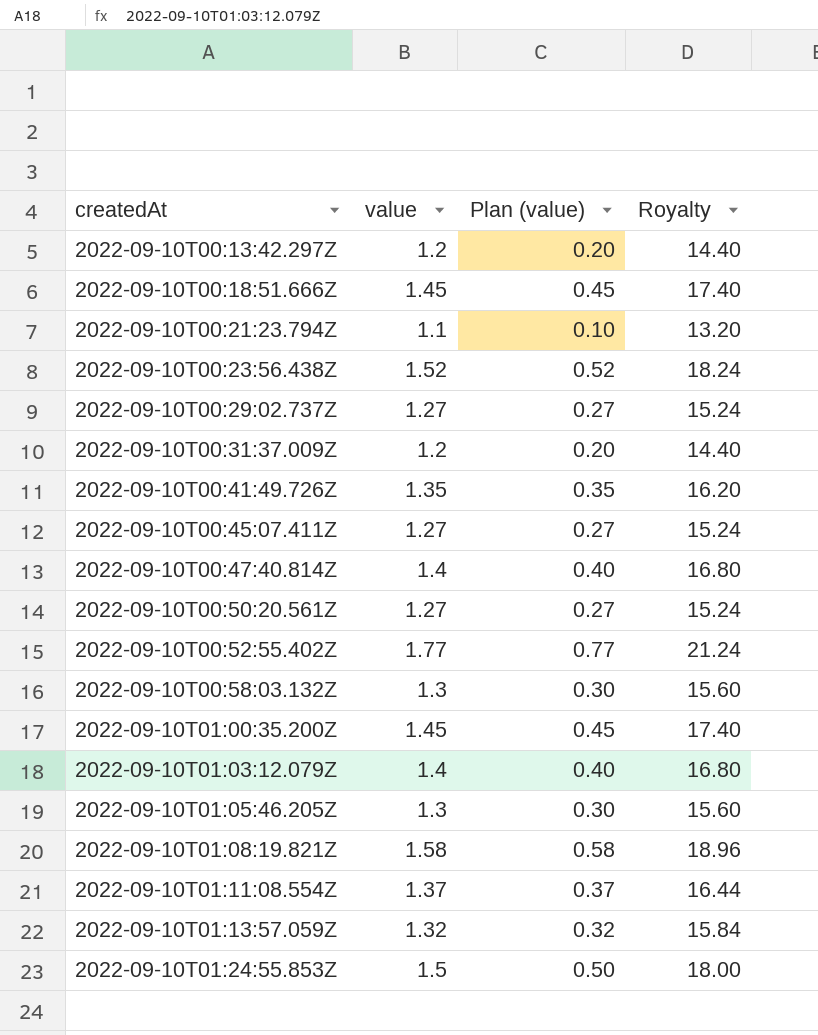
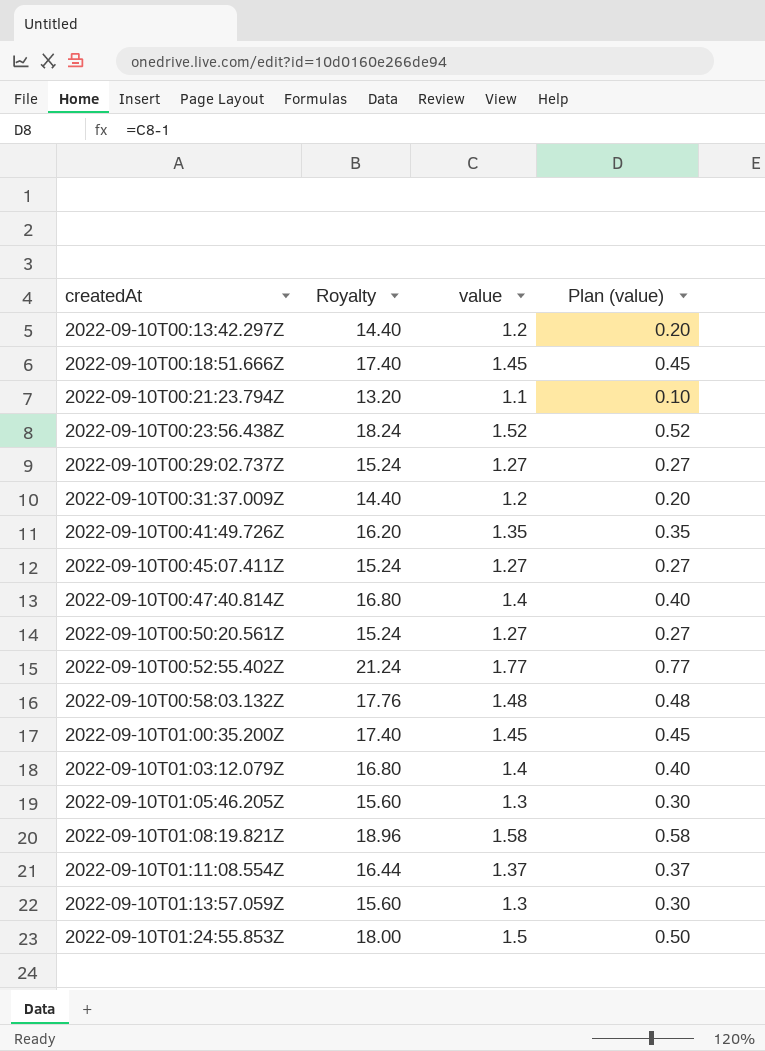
column Royalty | position: 4 -> 2
2022-09-10T00:58:03.132Z | Royalty: 15.60 -> 17.76
2022-09-10T00:58:03.132Z | value: 1.3 -> 1.48
2022-09-10T00:58:03.132Z | Plan (value): 0.30 -> 0.48
2022-09-10T01:13:57.059Z | Royalty: 15.84 -> 15.60
2022-09-10T01:13:57.059Z | value: 1.32 -> 1.3
2022-09-10T01:13:57.059Z | Plan (value): 0.32 -> 0.30

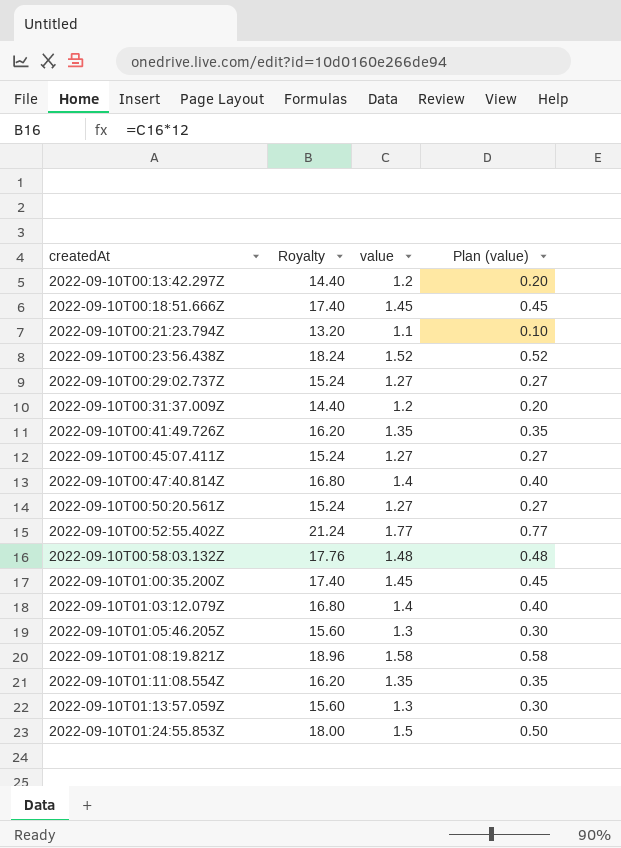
2022-09-10T01:11:08.554Z | Royalty: 16.44 -> 16.20
2022-09-10T01:11:08.554Z | value: 1.37 -> 1.35
2022-09-10T01:11:08.554Z | Plan (value): 0.37 -> 0.35

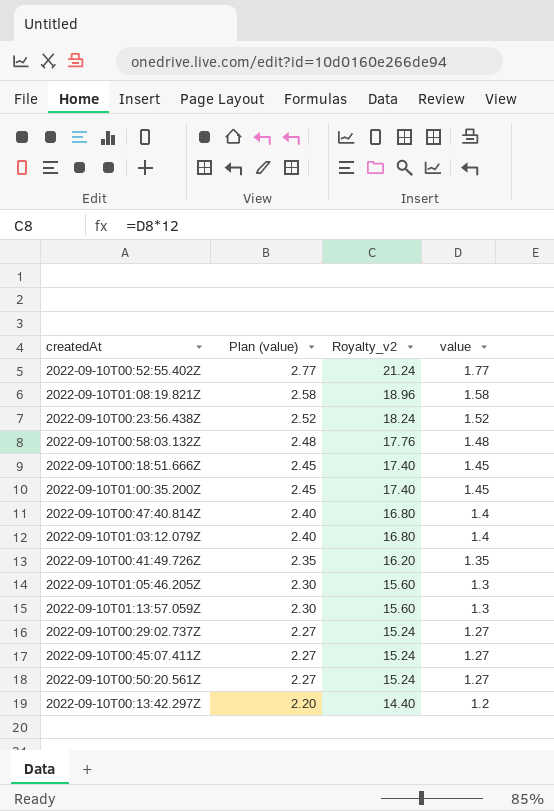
row order: createdAt ascending -> Plan (value) descending
column Plan (value) | formula: [value] - 1 -> [value] + 1
column Plan (value) | position: 4 -> 2
column name: Royalty -> Royalty_v2
row 2022-09-10T00:21:23.794Z: 13.20 | 1.1 | 0.10 -> none
row 2022-09-10T00:31:37.009Z: 14.40 | 1.2 | 0.20 -> none
row 2022-09-10T01:11:08.554Z: 16.20 | 1.35 | 0.35 -> none
row 2022-09-10T01:24:55.853Z: 18.00 | 1.5 | 0.50 -> none

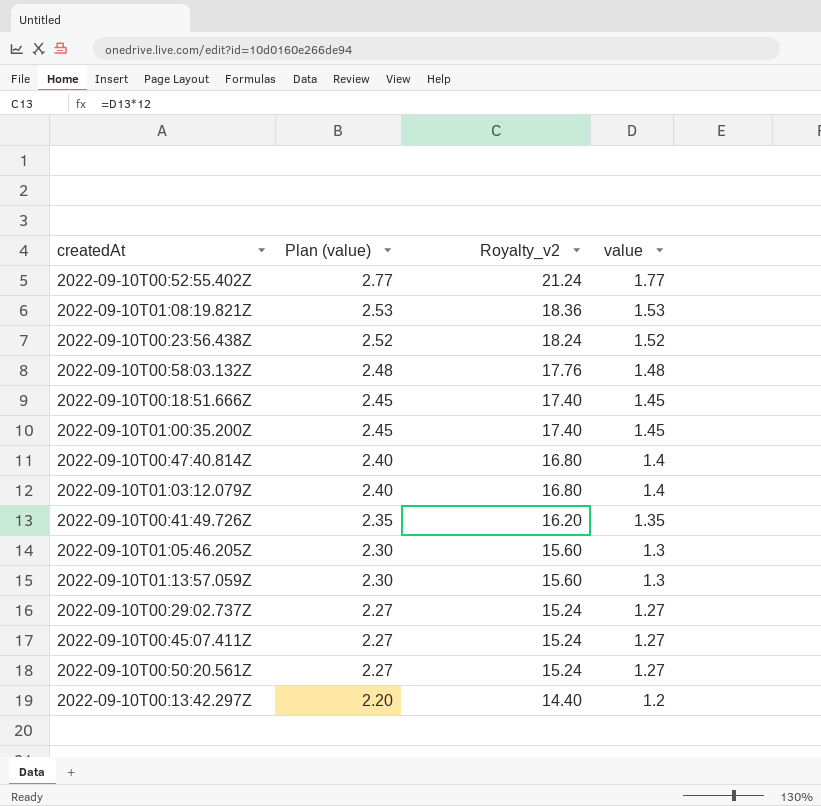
2022-09-10T01:08:19.821Z | Plan (value): 2.58 -> 2.53
2022-09-10T01:08:19.821Z | Royalty_v2: 18.96 -> 18.36
2022-09-10T01:08:19.821Z | value: 1.58 -> 1.53

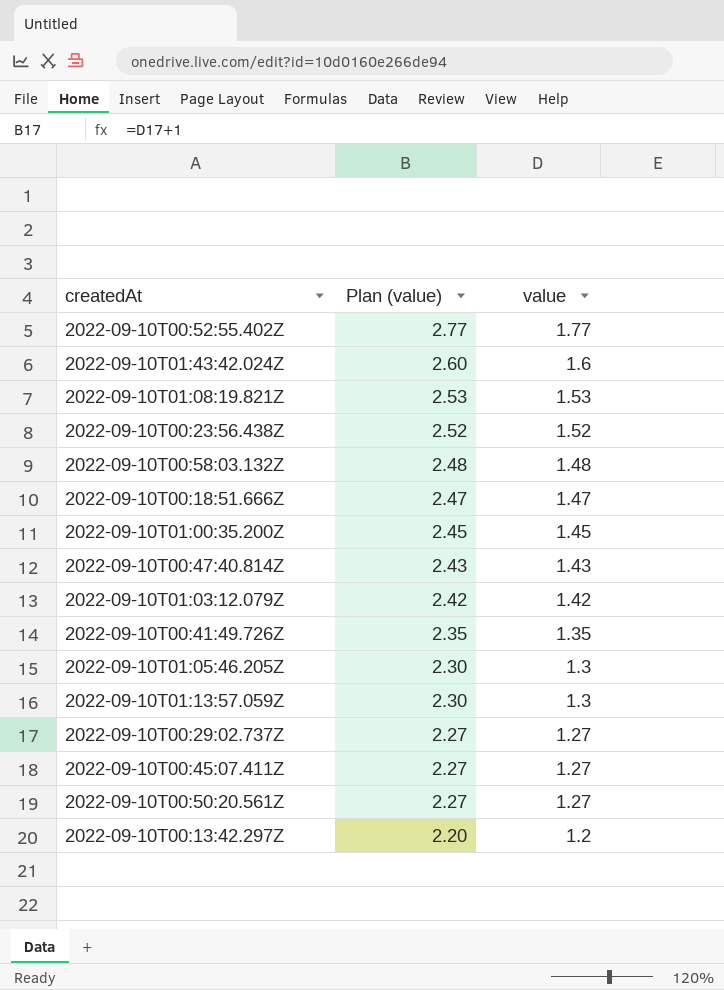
column Royalty_v2 | formula: [value] * 12 -> none
row 2022-09-10T01:43:42.024Z: none -> 2.60 | 1.6
2022-09-10T00:18:51.666Z | Plan (value): 2.45 -> 2.47
2022-09-10T00:18:51.666Z | value: 1.45 -> 1.47
2022-09-10T00:47:40.814Z | Plan (value): 2.40 -> 2.43
2022-09-10T00:47:40.814Z | value: 1.4 -> 1.43
2022-09-10T01:03:12.079Z | Plan (value): 2.40 -> 2.42
2022-09-10T01:03:12.079Z | value: 1.4 -> 1.42

